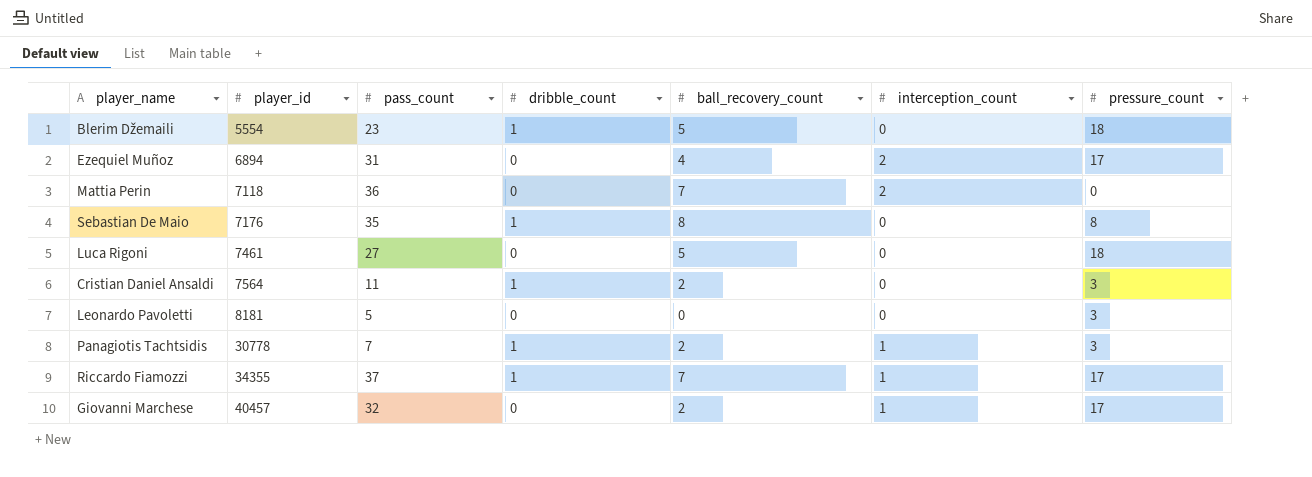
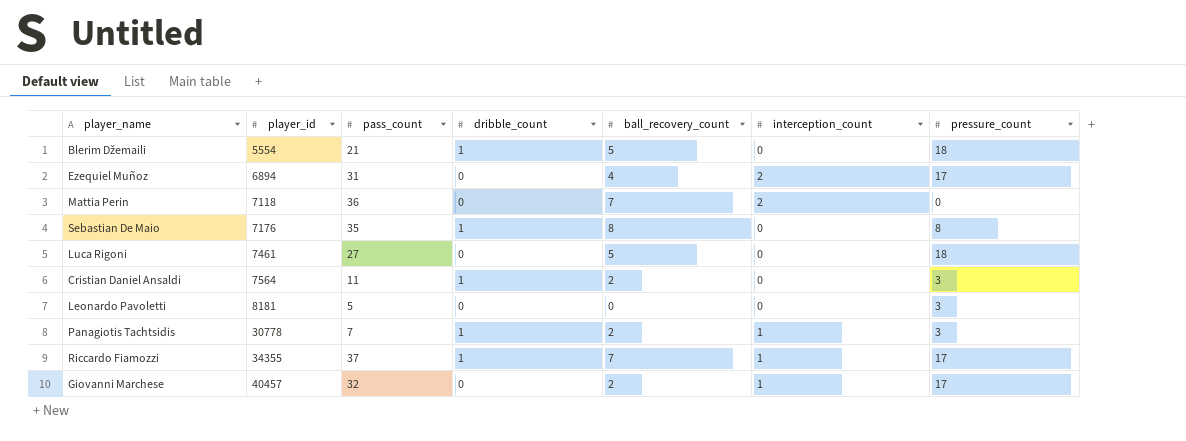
Blerim Džemaili | pass_count: 23 -> 21

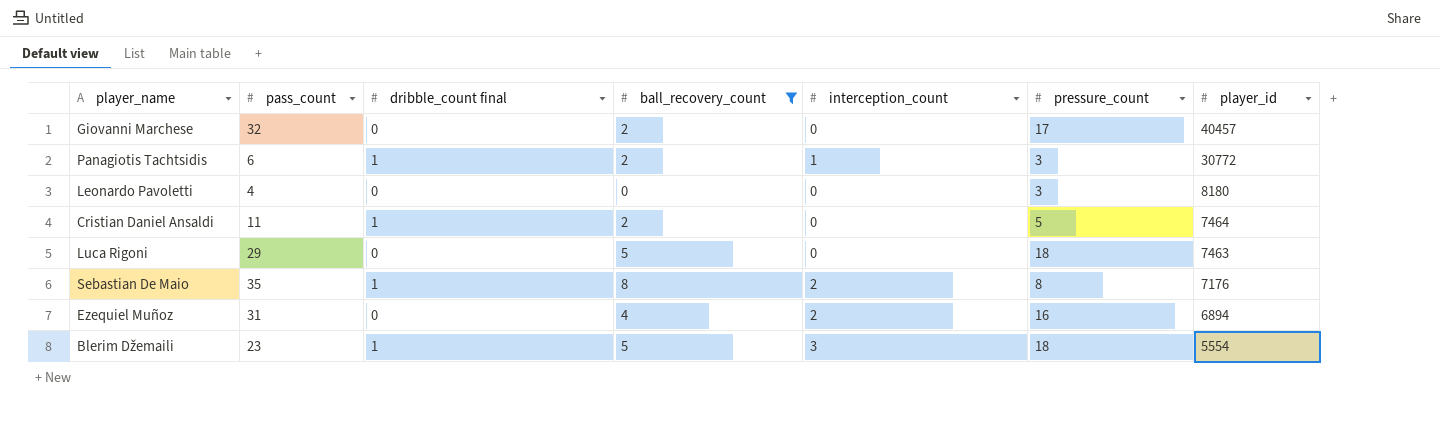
filter: none -> ball_recovery_count != 7
row order: player_id ascending -> player_id descending
column name: dribble_count -> dribble_count final
column player_id | position: 2 -> 7
Giovanni Marchese | interception_count: 1 -> 0
Panagiotis Tachtsidis | pass_count: 7 -> 6
Panagiotis Tachtsidis | player_id: 30778 -> 30772
Leonardo Pavoletti | pass_count: 5 -> 4
Leonardo Pavoletti | player_id: 8181 -> 8180
Cristian Daniel Ansaldi | pressure_count: 3 -> 5
Cristian Daniel Ansaldi | player_id: 7564 -> 7464
Luca Rigoni | pass_count: 27 -> 29
Luca Rigoni | player_id: 7461 -> 7463
Sebastian De Maio | interception_count: 0 -> 2
Ezequiel Muñoz | pressure_count: 17 -> 16
Blerim Džemaili | pass_count: 21 -> 23
Blerim Džemaili | interception_count: 0 -> 3

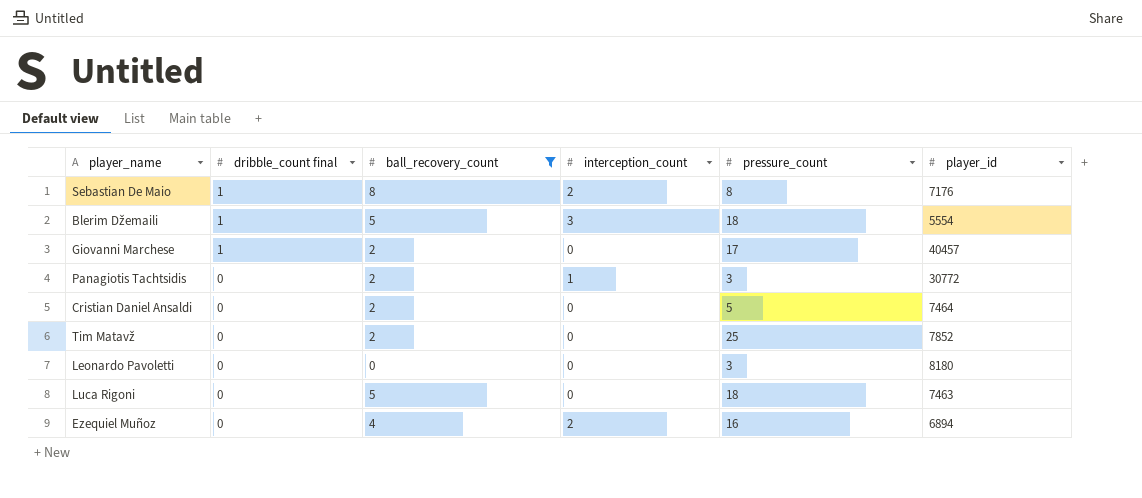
row order: player_id descending -> dribble_count final descending
column pass_count | position: 2 -> none
Giovanni Marchese | dribble_count final: 0 -> 1
Panagiotis Tachtsidis | dribble_count final: 1 -> 0
Cristian Daniel Ansaldi | dribble_count final: 1 -> 0
row Tim Matavž: none -> 0 | 2 | 0 | 25 | 7852

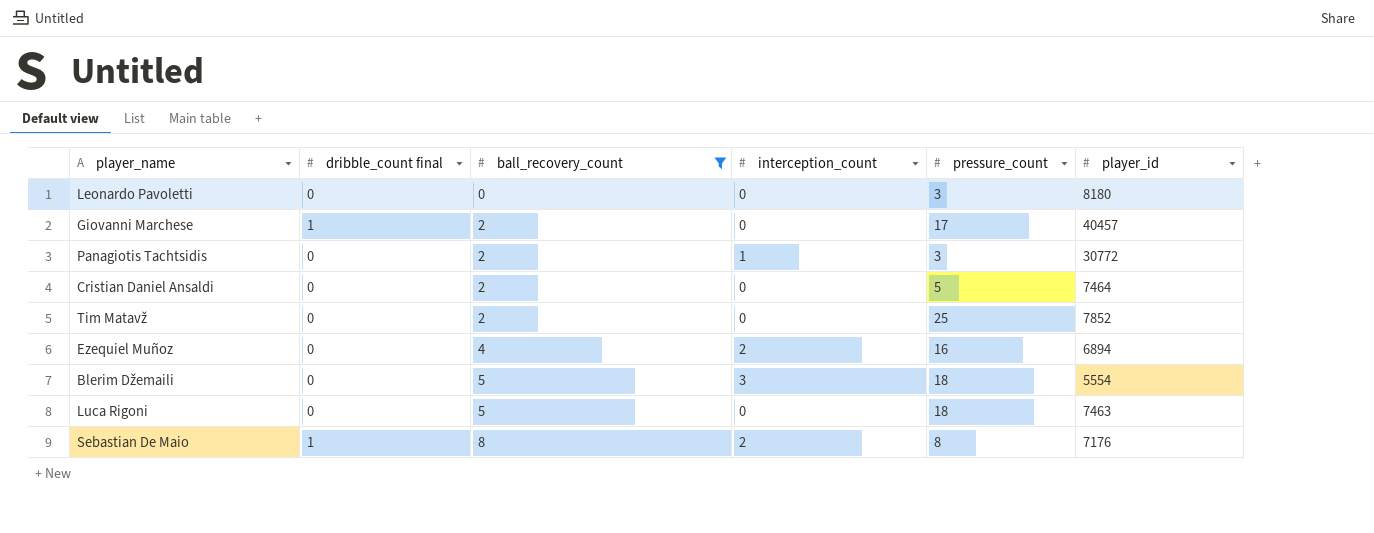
row order: dribble_count final descending -> ball_recovery_count ascending
Blerim Džemaili | dribble_count final: 1 -> 0

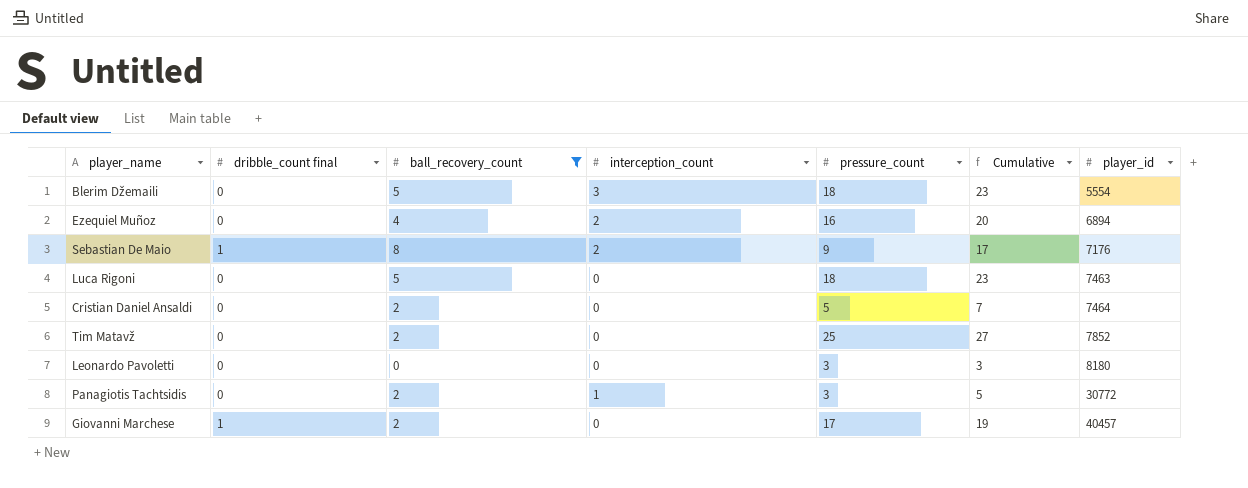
row order: ball_recovery_count ascending -> player_id ascending
column Cumulative | formula: none -> [ball_recovery_count] + [pressure_count]
Sebastian De Maio | pressure_count: 8 -> 9

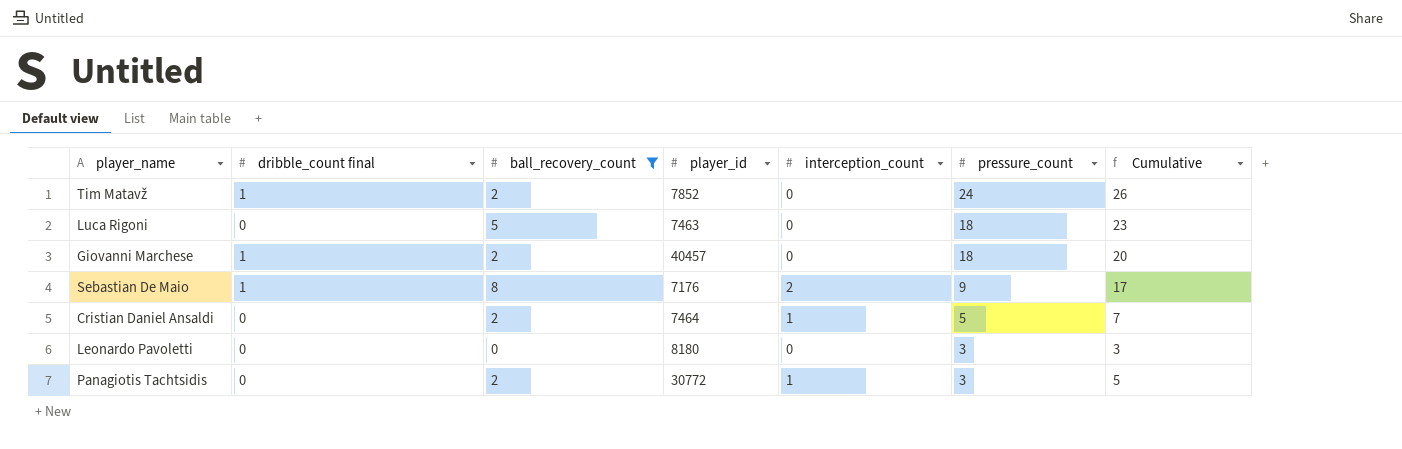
row order: player_id ascending -> pressure_count descending
column player_id | position: 7 -> 4
row Blerim Džemaili: 0 | 5 | 3 | 18 | 23 | 5554 -> none
row Ezequiel Muñoz: 0 | 4 | 2 | 16 | 20 | 6894 -> none
Tim Matavž | dribble_count final: 0 -> 1
Tim Matavž | pressure_count: 25 -> 24
Tim Matavž | Cumulative: 27 -> 26
Giovanni Marchese | pressure_count: 17 -> 18
Giovanni Marchese | Cumulative: 19 -> 20
Cristian Daniel Ansaldi | interception_count: 0 -> 1

